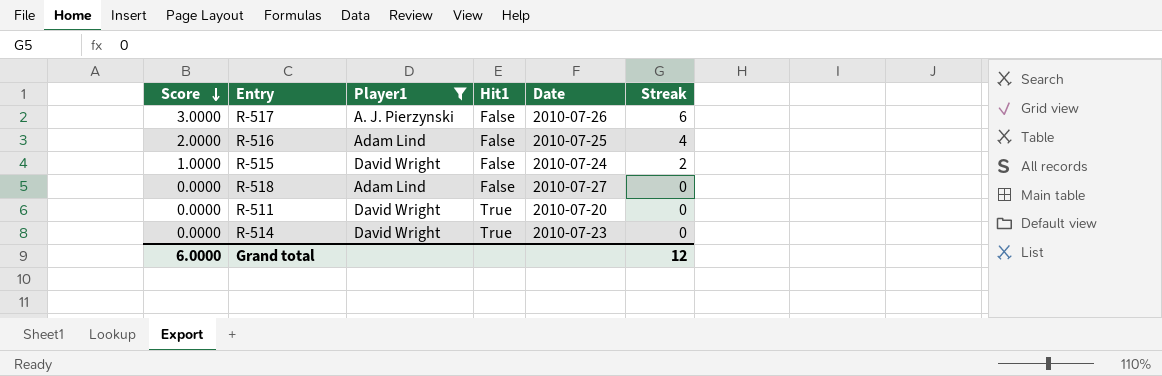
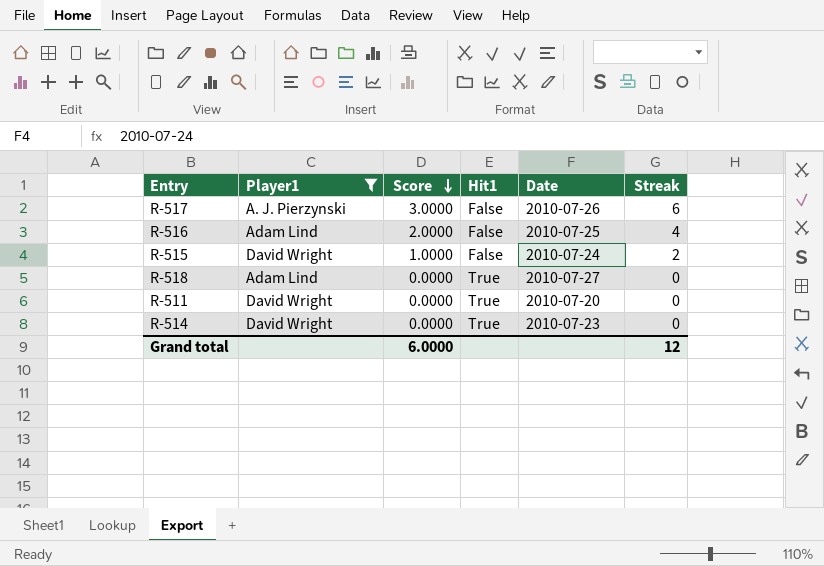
column Score | position: 1 -> 3
R-518 | Hit1: False -> True

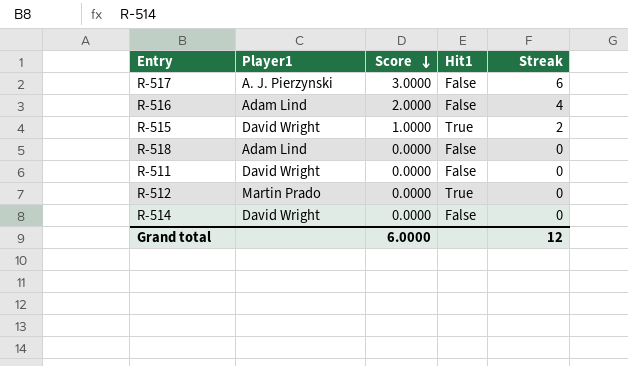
filter: Player1 != Martin Prado -> none
column Date | position: 5 -> none
R-515 | Hit1: False -> True
R-518 | Hit1: True -> False
R-511 | Hit1: True -> False
R-514 | Hit1: True -> False

